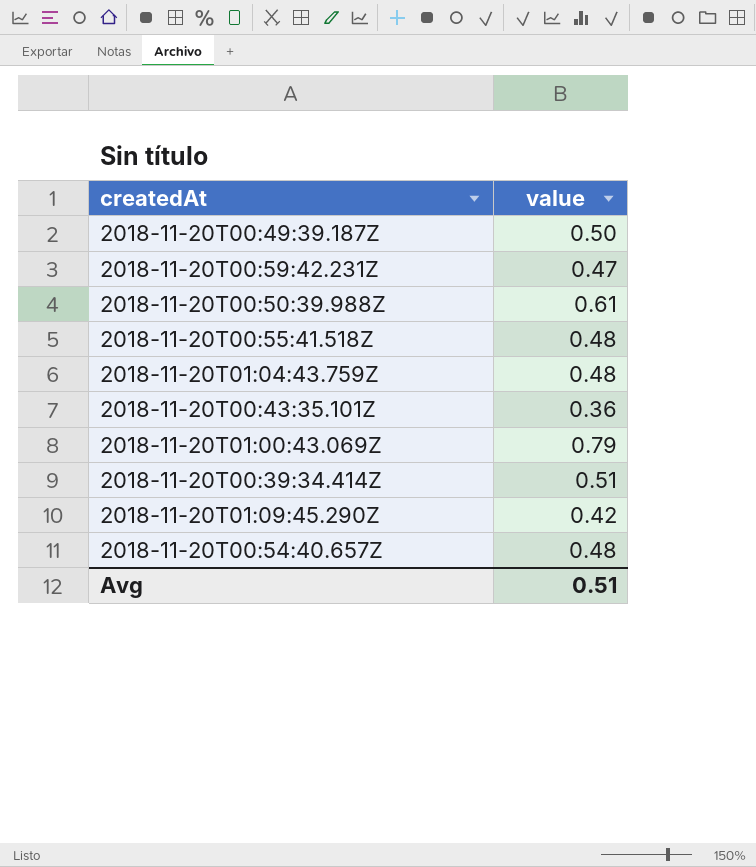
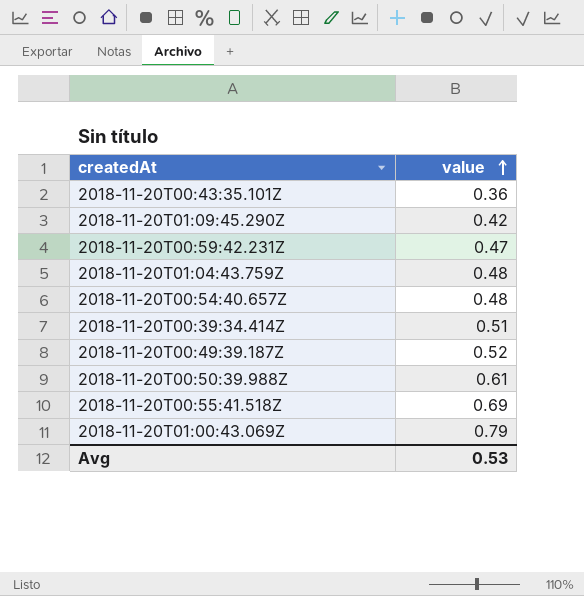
row order: none -> value ascending
2018-11-20T00:49:39.187Z | value: 0.50 -> 0.52
2018-11-20T00:55:41.518Z | value: 0.48 -> 0.69
Avg | value: 0.51 -> 0.53

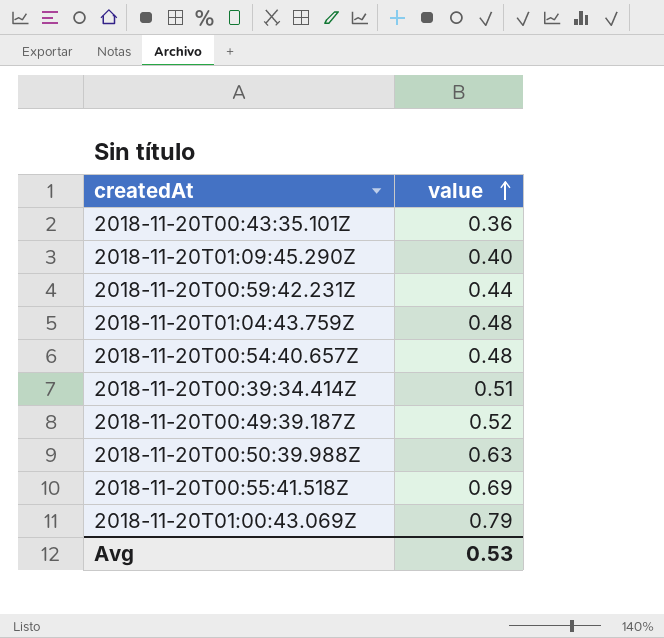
2018-11-20T01:09:45.290Z | value: 0.42 -> 0.40
2018-11-20T00:59:42.231Z | value: 0.47 -> 0.44
2018-11-20T00:50:39.988Z | value: 0.61 -> 0.63

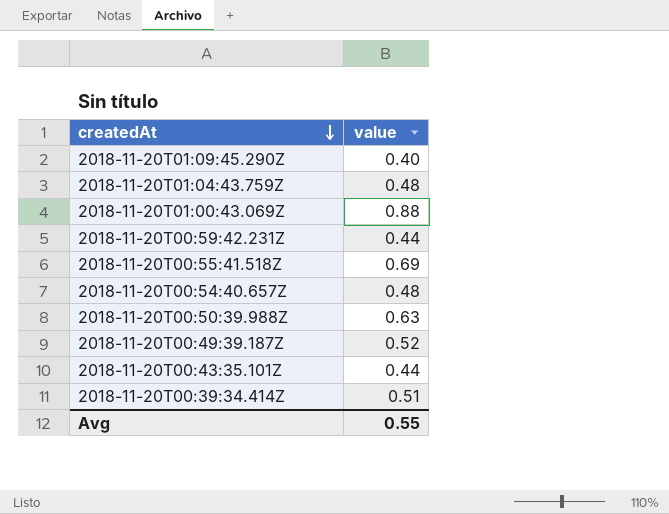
row order: value ascending -> createdAt descending
2018-11-20T01:00:43.069Z | value: 0.79 -> 0.88
2018-11-20T00:43:35.101Z | value: 0.36 -> 0.44
Avg | value: 0.53 -> 0.55

